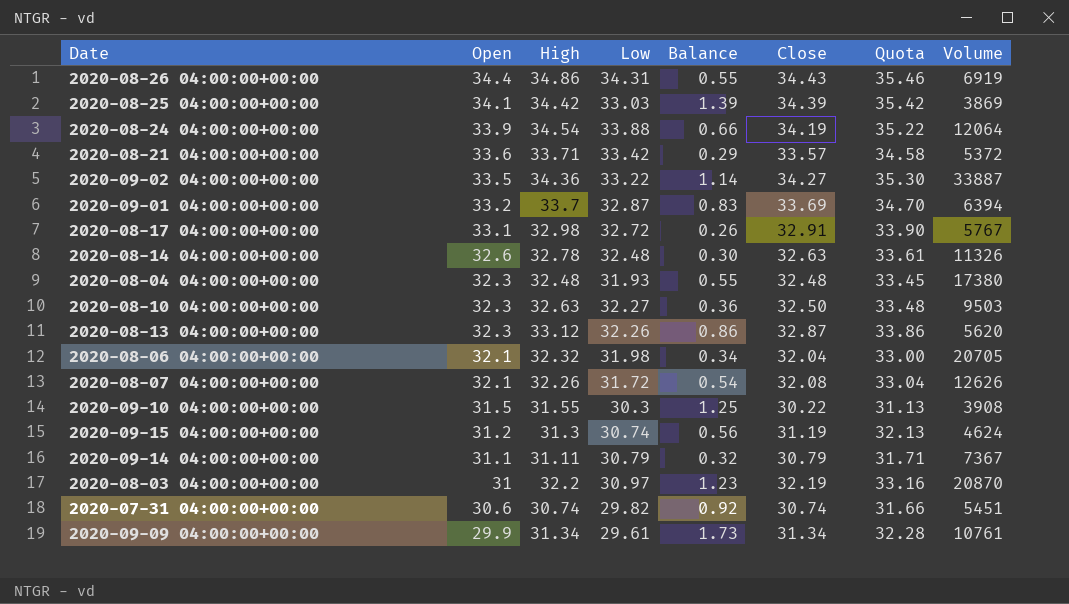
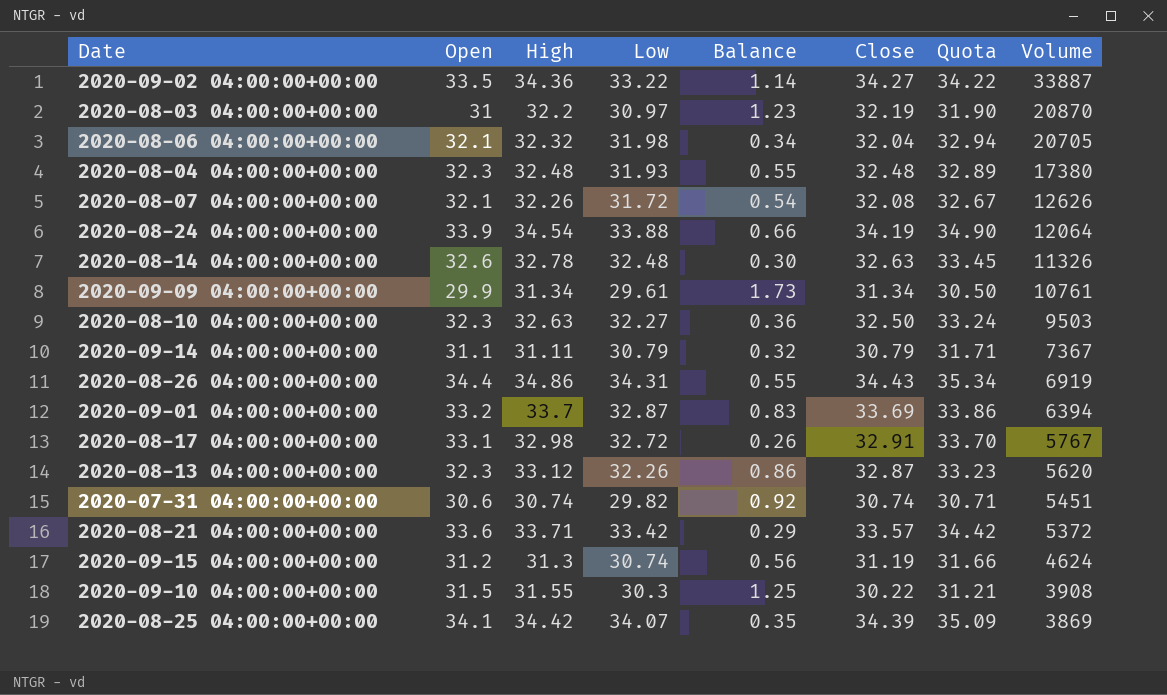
row order: Open descending -> Volume descending
column Quota | formula: [Close] * 1.03 -> [Low] * 1.03
2020-08-25 04:00:00+00:00 | Low: 33.03 -> 34.07
2020-08-25 04:00:00+00:00 | Balance: 1.39 -> 0.35

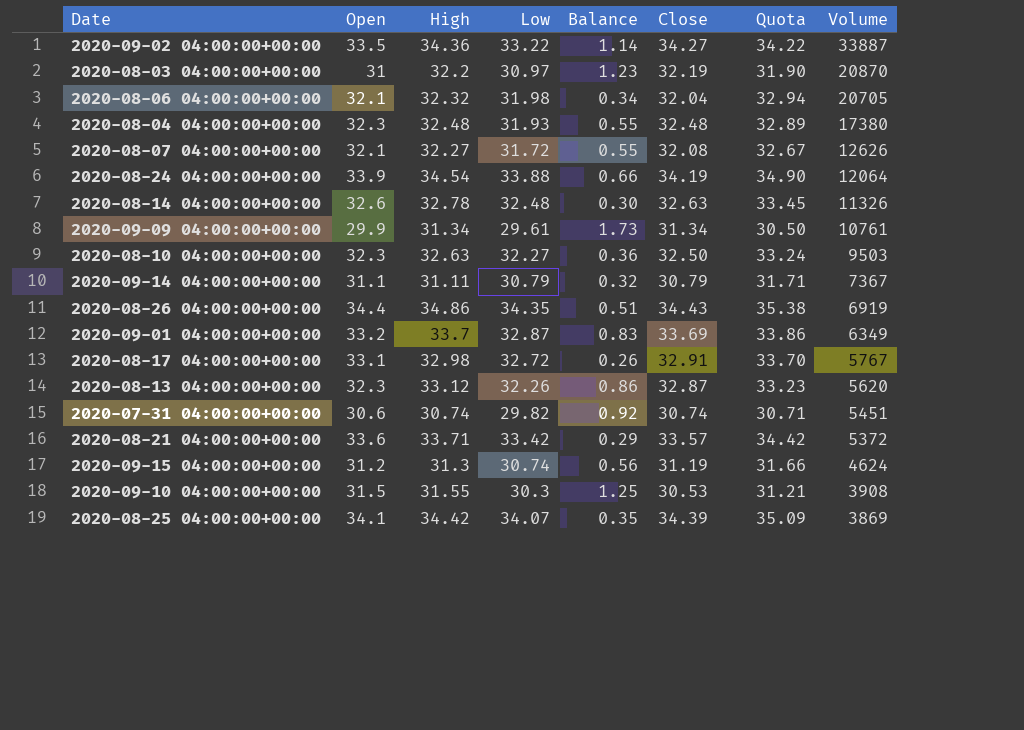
2020-08-07 04:00:00+00:00 | High: 32.26 -> 32.27
2020-08-07 04:00:00+00:00 | Balance: 0.54 -> 0.55
2020-08-26 04:00:00+00:00 | Low: 34.31 -> 34.35
2020-08-26 04:00:00+00:00 | Balance: 0.55 -> 0.51
2020-08-26 04:00:00+00:00 | Quota: 35.34 -> 35.38
2020-09-01 04:00:00+00:00 | Volume: 6394 -> 6349
2020-09-10 04:00:00+00:00 | Close: 30.22 -> 30.53

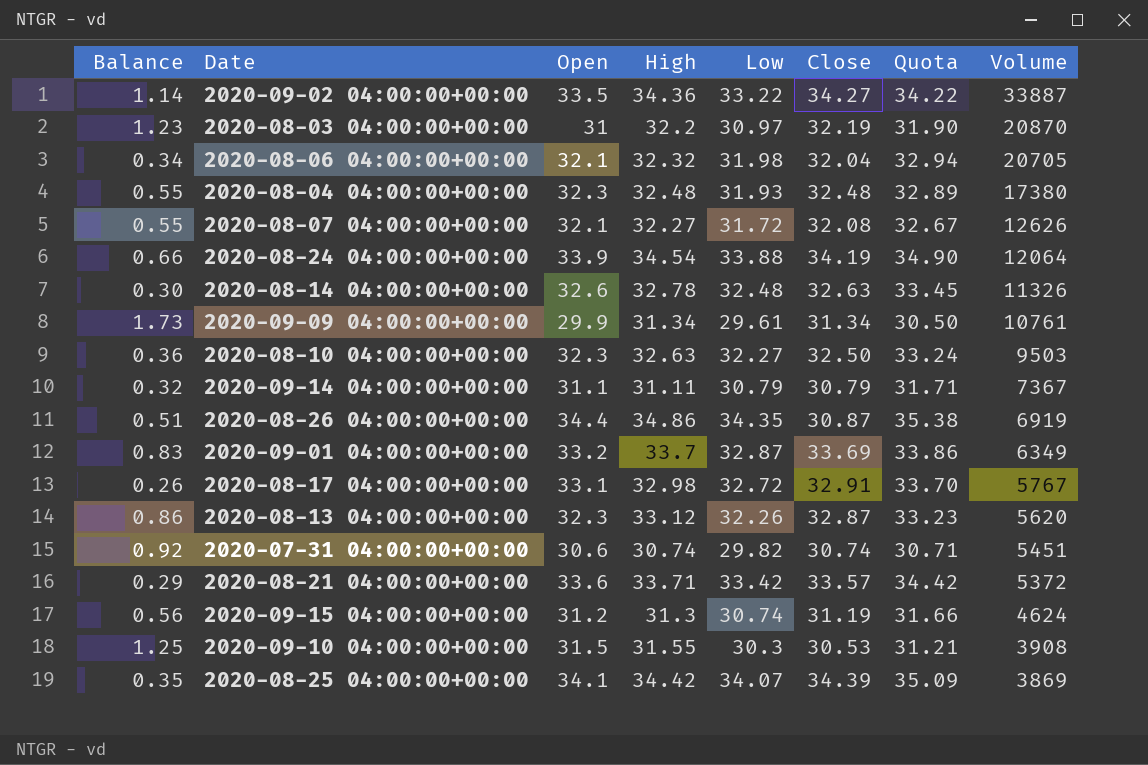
column Balance | position: 5 -> 1
2020-08-26 04:00:00+00:00 | Close: 34.43 -> 30.87

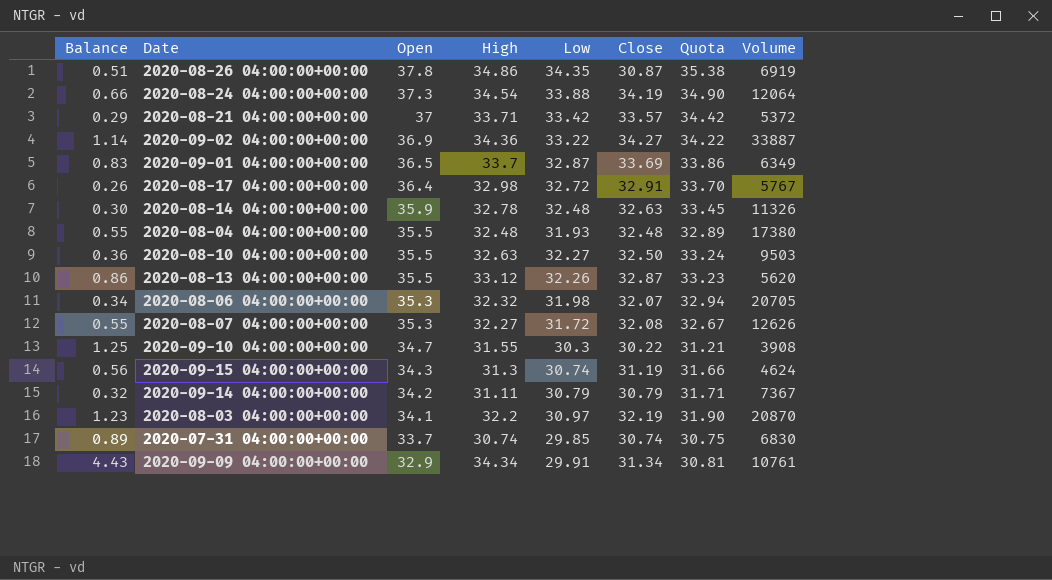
row order: Volume descending -> Open descending
row 2020-08-25 04:00:00+00:00: 0.35 | 34.1 | 34.42 | 34.07 | 34.39 | 35.09 | 3869 -> none
2020-08-26 04:00:00+00:00 | Open: 34.4 -> 37.8
2020-08-24 04:00:00+00:00 | Open: 33.9 -> 37.3
2020-08-21 04:00:00+00:00 | Open: 33.6 -> 37
2020-09-02 04:00:00+00:00 | Open: 33.5 -> 36.9
2020-09-01 04:00:00+00:00 | Open: 33.2 -> 36.5
2020-08-17 04:00:00+00:00 | Open: 33.1 -> 36.4
2020-08-14 04:00:00+00:00 | Open: 32.6 -> 35.9
2020-08-04 04:00:00+00:00 | Open: 32.3 -> 35.5
2020-08-10 04:00:00+00:00 | Open: 32.3 -> 35.5
2020-08-13 04:00:00+00:00 | Open: 32.3 -> 35.5
2020-08-06 04:00:00+00:00 | Open: 32.1 -> 35.3
2020-08-06 04:00:00+00:00 | Close: 32.04 -> 32.07
2020-08-07 04:00:00+00:00 | Open: 32.1 -> 35.3
2020-09-10 04:00:00+00:00 | Open: 31.5 -> 34.7
2020-09-10 04:00:00+00:00 | Close: 30.53 -> 30.22
2020-09-15 04:00:00+00:00 | Open: 31.2 -> 34.3
2020-09-14 04:00:00+00:00 | Open: 31.1 -> 34.2
2020-08-03 04:00:00+00:00 | Open: 31 -> 34.1
2020-07-31 04:00:00+00:00 | Balance: 0.92 -> 0.89
2020-07-31 04:00:00+00:00 | Open: 30.6 -> 33.7
2020-07-31 04:00:00+00:00 | Low: 29.82 -> 29.85
2020-07-31 04:00:00+00:00 | Quota: 30.71 -> 30.75
2020-07-31 04:00:00+00:00 | Volume: 5451 -> 6830
2020-09-09 04:00:00+00:00 | Balance: 1.73 -> 4.43
2020-09-09 04:00:00+00:00 | Open: 29.9 -> 32.9
2020-09-09 04:00:00+00:00 | High: 31.34 -> 34.34
2020-09-09 04:00:00+00:00 | Low: 29.61 -> 29.91
2020-09-09 04:00:00+00:00 | Quota: 30.50 -> 30.81

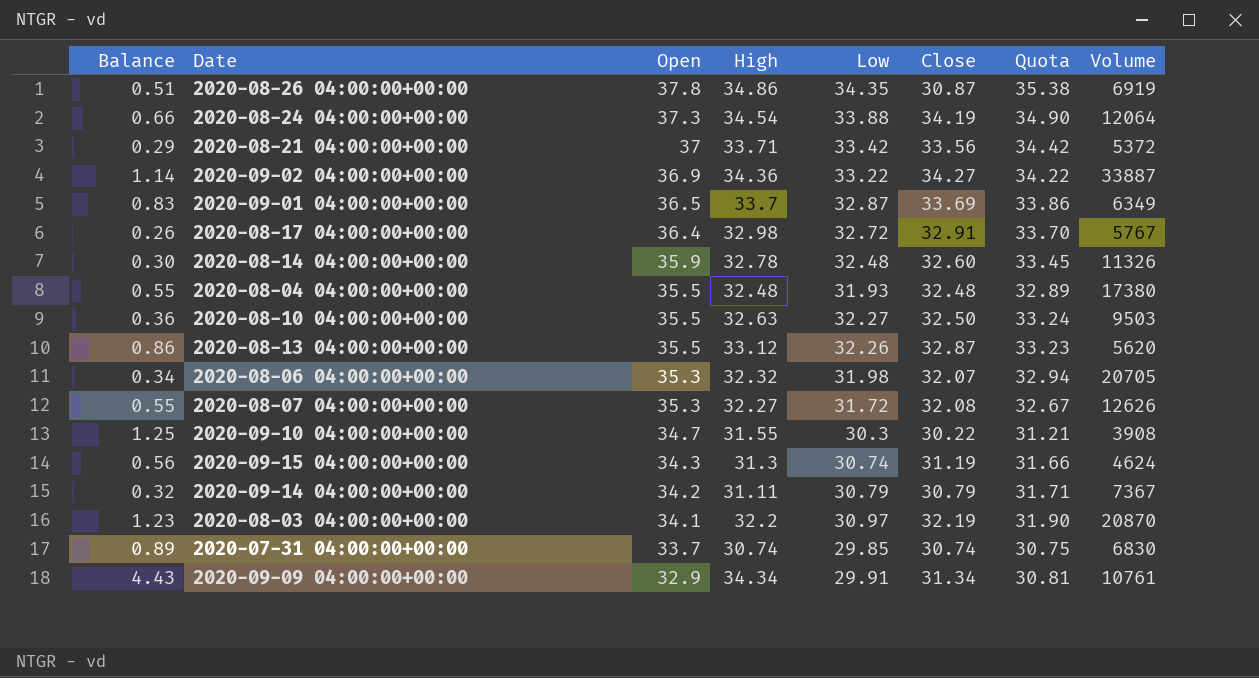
2020-08-21 04:00:00+00:00 | Close: 33.57 -> 33.56
2020-08-14 04:00:00+00:00 | Close: 32.63 -> 32.60

